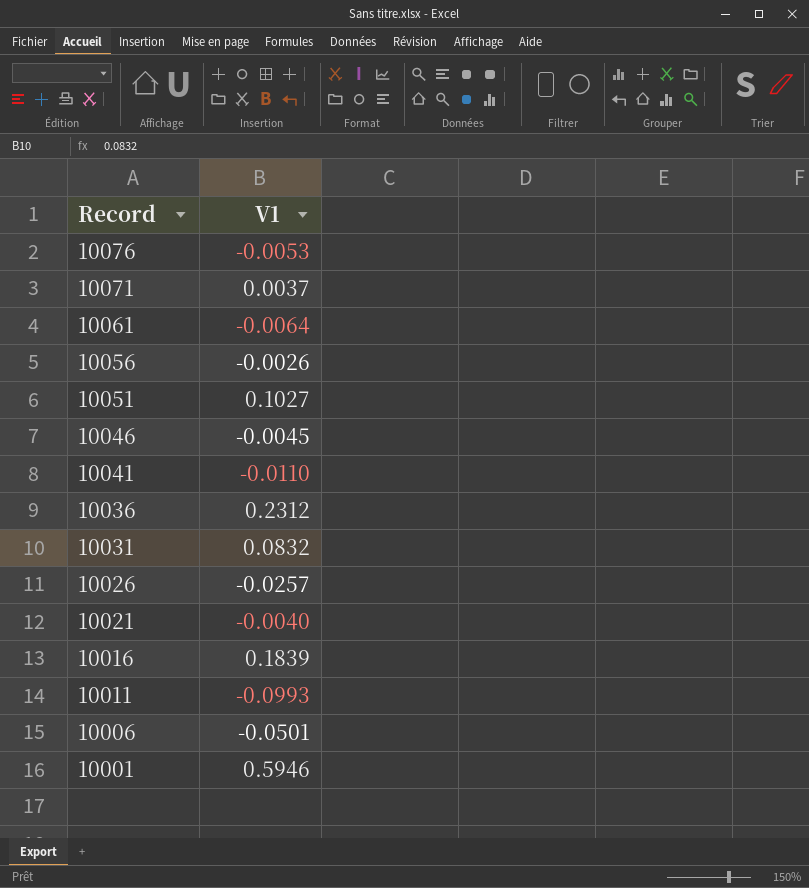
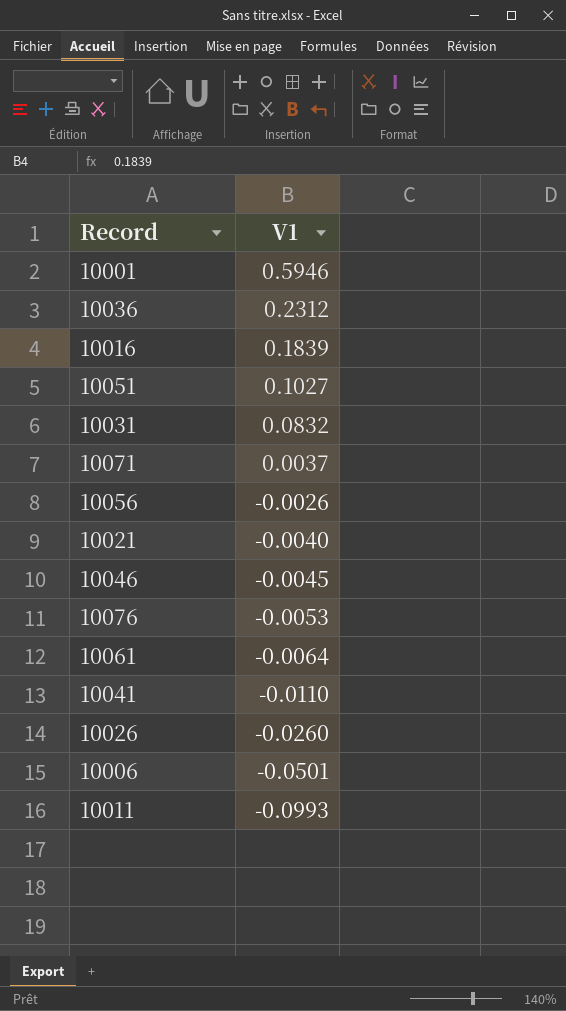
row order: Record descending -> V1 descending
10026 | V1: -0.0257 -> -0.0260

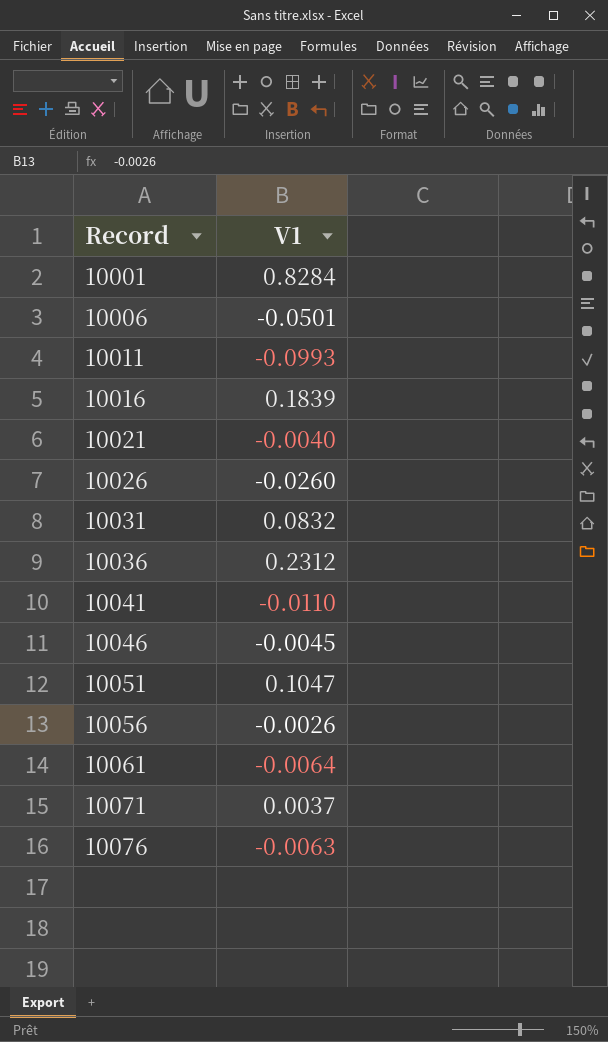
row order: V1 descending -> Record ascending
10001 | V1: 0.5946 -> 0.8284
10051 | V1: 0.1027 -> 0.1047
10076 | V1: -0.0053 -> -0.0063

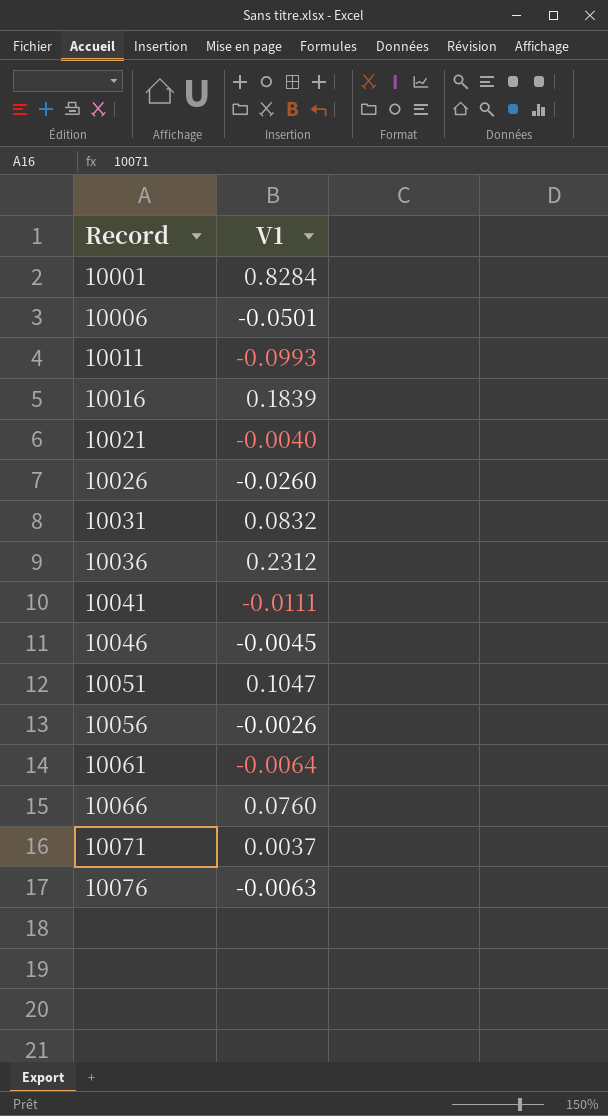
10041 | V1: -0.0110 -> -0.0111
row 10066: none -> 0.0760

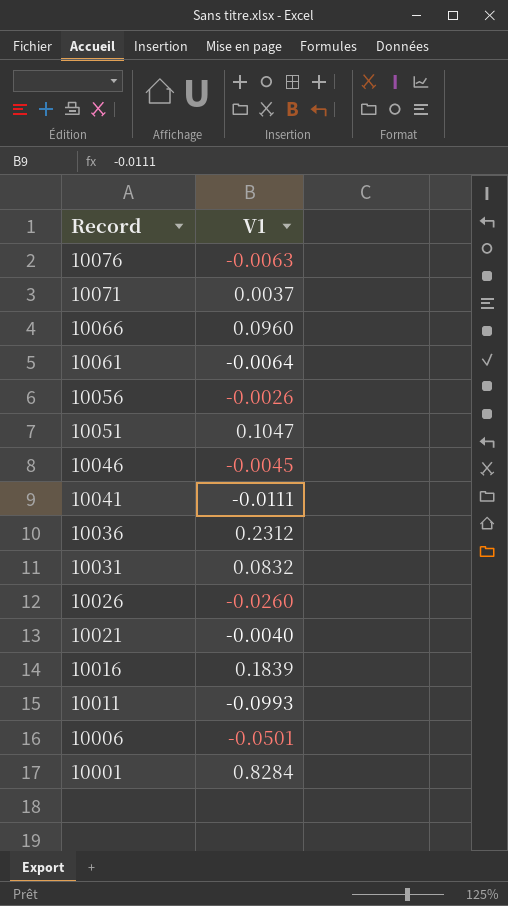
row order: Record ascending -> Record descending
10066 | V1: 0.0760 -> 0.0960

